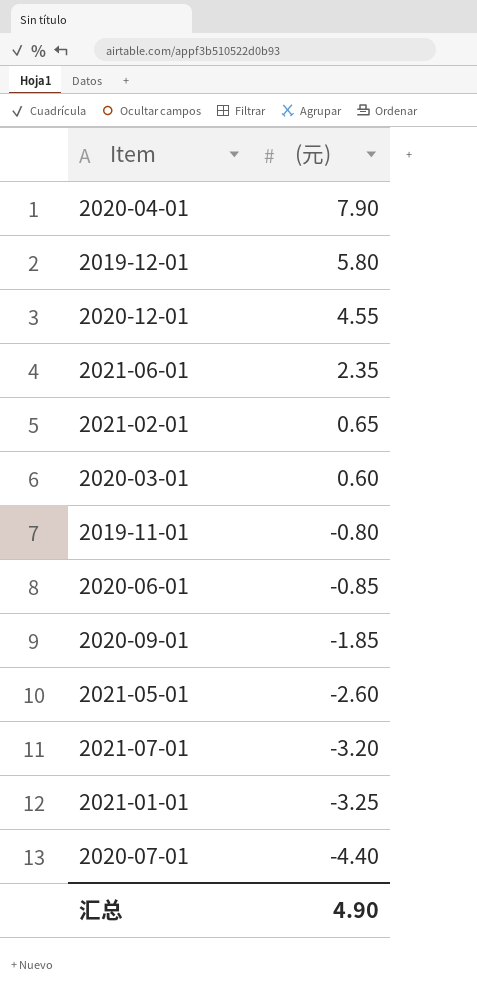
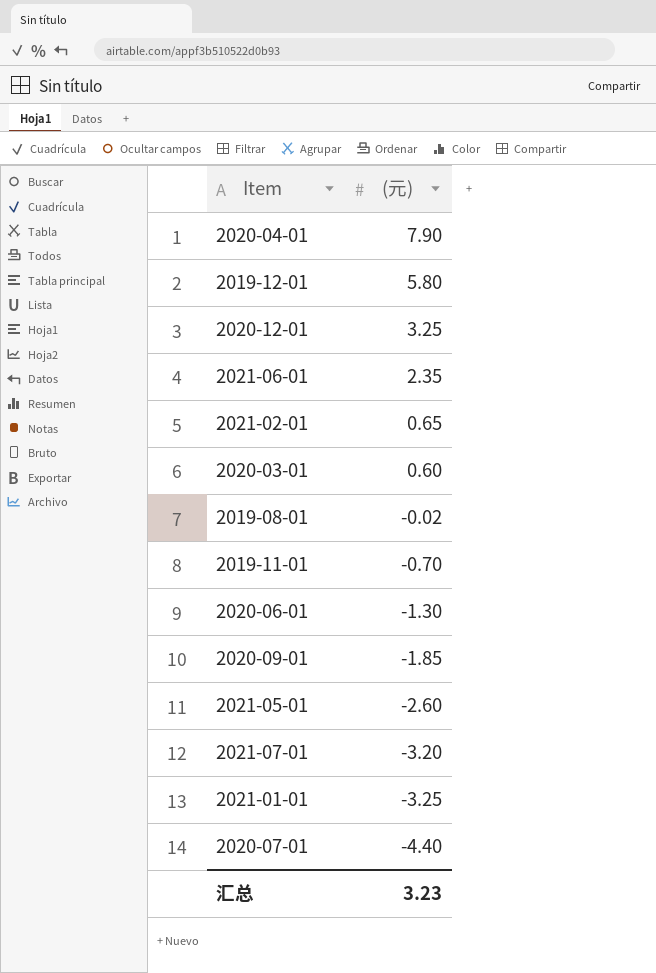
2020-12-01 | (元): 4.55 -> 3.25
row 2019-08-01: none -> -0.02
2019-11-01 | (元): -0.80 -> -0.70
2020-06-01 | (元): -0.85 -> -1.30
汇总 | (元): 4.90 -> 3.23

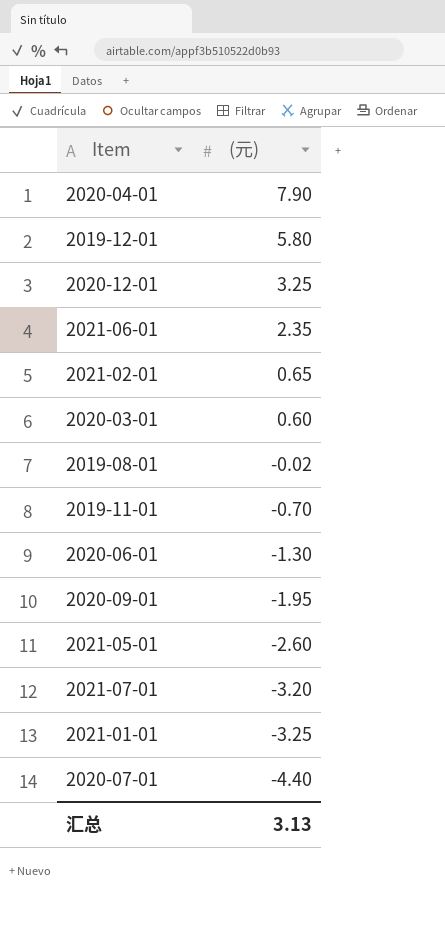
2020-09-01 | (元): -1.85 -> -1.95
汇总 | (元): 3.23 -> 3.13

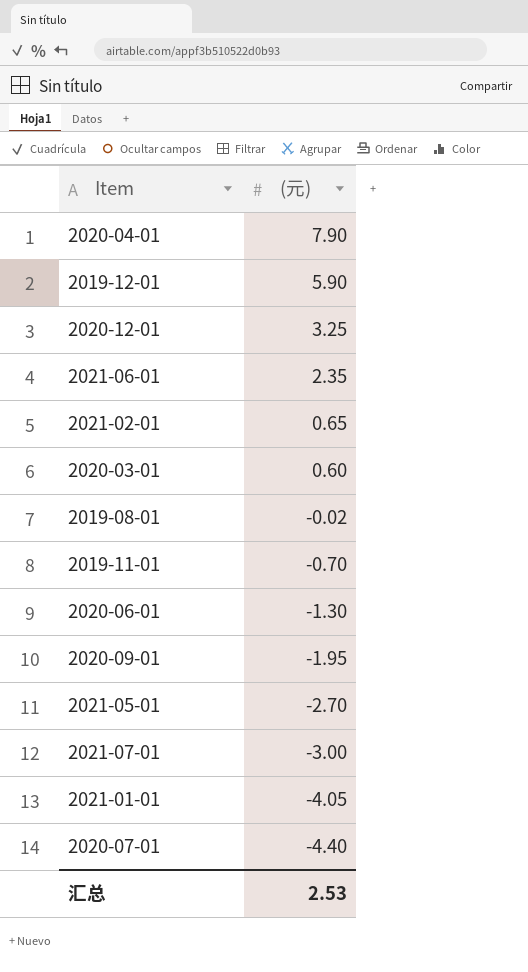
2019-12-01 | (元): 5.80 -> 5.90
2021-05-01 | (元): -2.60 -> -2.70
2021-07-01 | (元): -3.20 -> -3.00
2021-01-01 | (元): -3.25 -> -4.05
汇总 | (元): 3.13 -> 2.53

